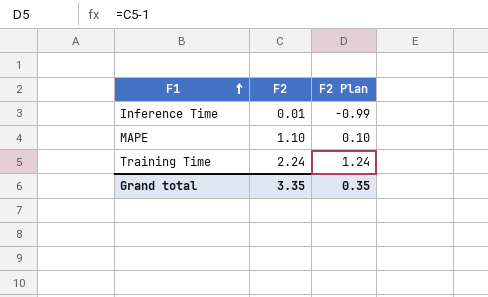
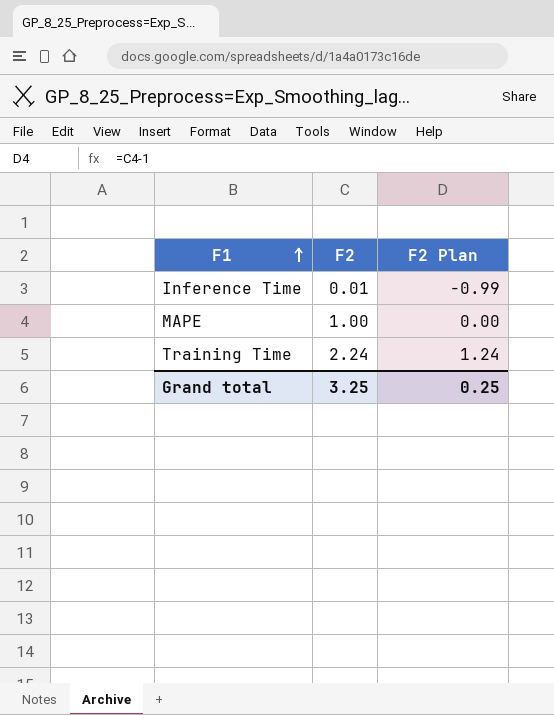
MAPE | F2: 1.10 -> 1.00
MAPE | F2 Plan: 0.10 -> 0.00
Grand total | F2: 3.35 -> 3.25
Grand total | F2 Plan: 0.35 -> 0.25

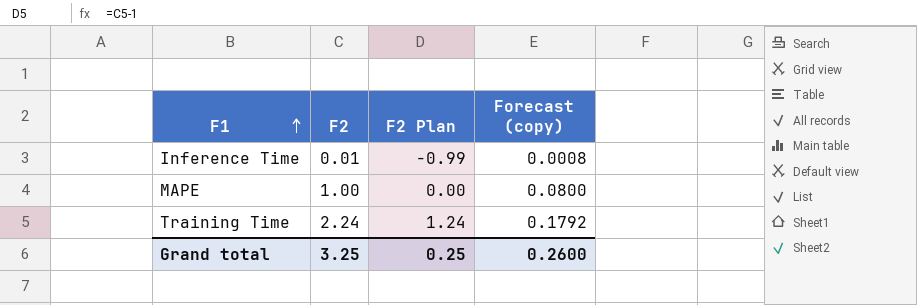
column Forecast (copy) | formula: none -> [F2] * 0.08

